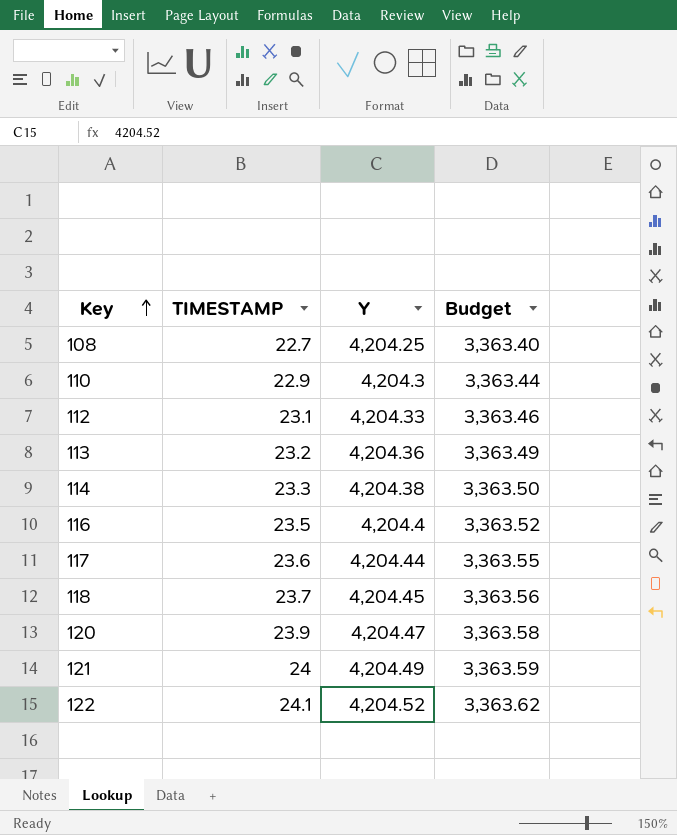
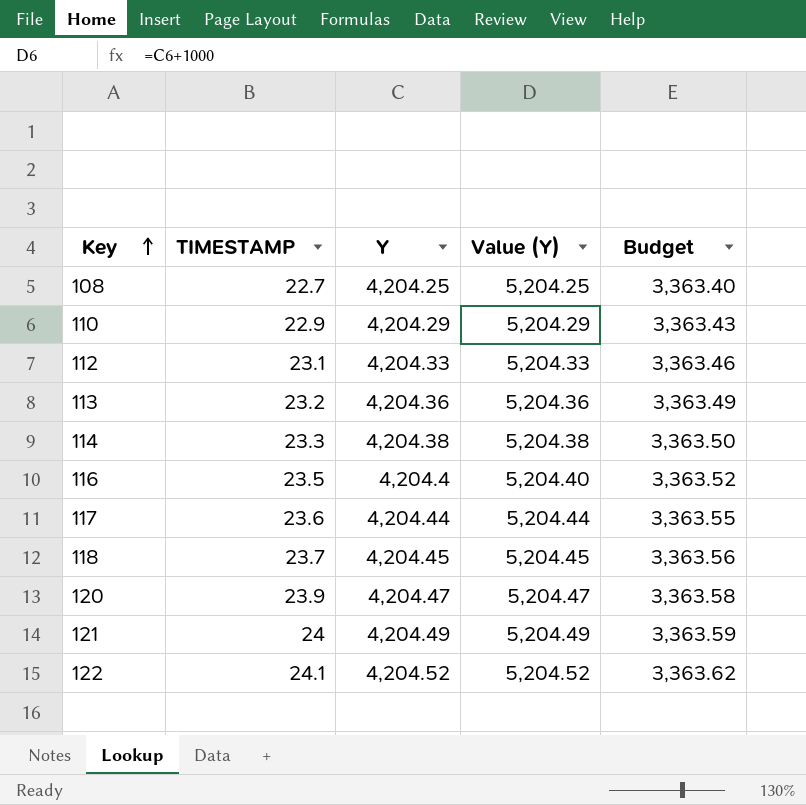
column Value (Y) | formula: none -> [Y] + 1000
110 | Y: 4,204.3 -> 4,204.29
110 | Budget: 3,363.44 -> 3,363.43

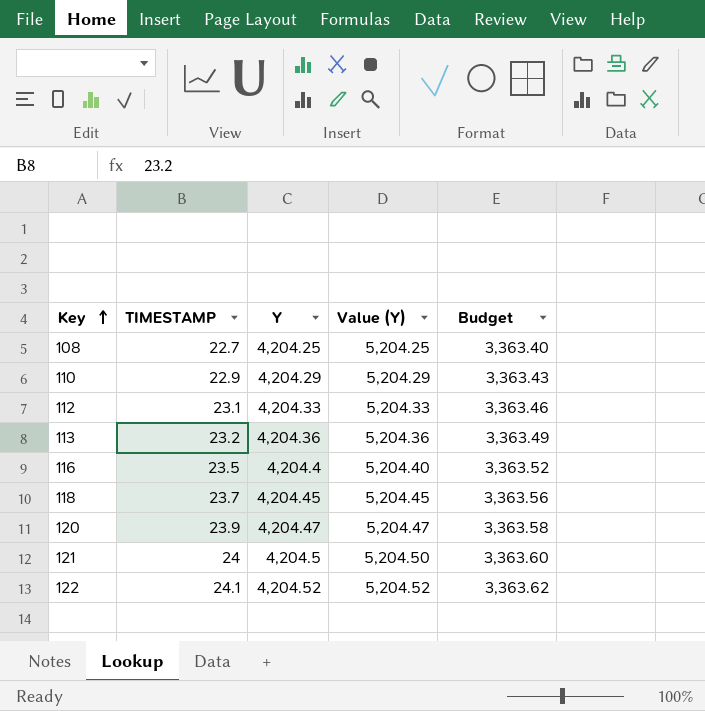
row 114: 23.3 | 4,204.38 | 5,204.38 | 3,363.50 -> none
row 117: 23.6 | 4,204.44 | 5,204.44 | 3,363.55 -> none
121 | Y: 4,204.49 -> 4,204.5
121 | Value (Y): 5,204.49 -> 5,204.50
121 | Budget: 3,363.59 -> 3,363.60

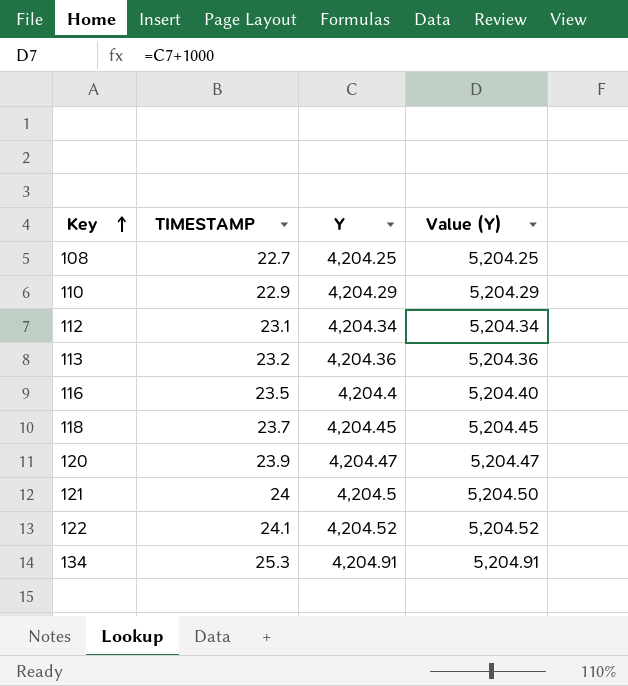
column Budget | formula: [Y] * 0.8 -> none
112 | Y: 4,204.33 -> 4,204.34
112 | Value (Y): 5,204.33 -> 5,204.34
row 134: none -> 25.3 | 4,204.91 | 5,204.91

